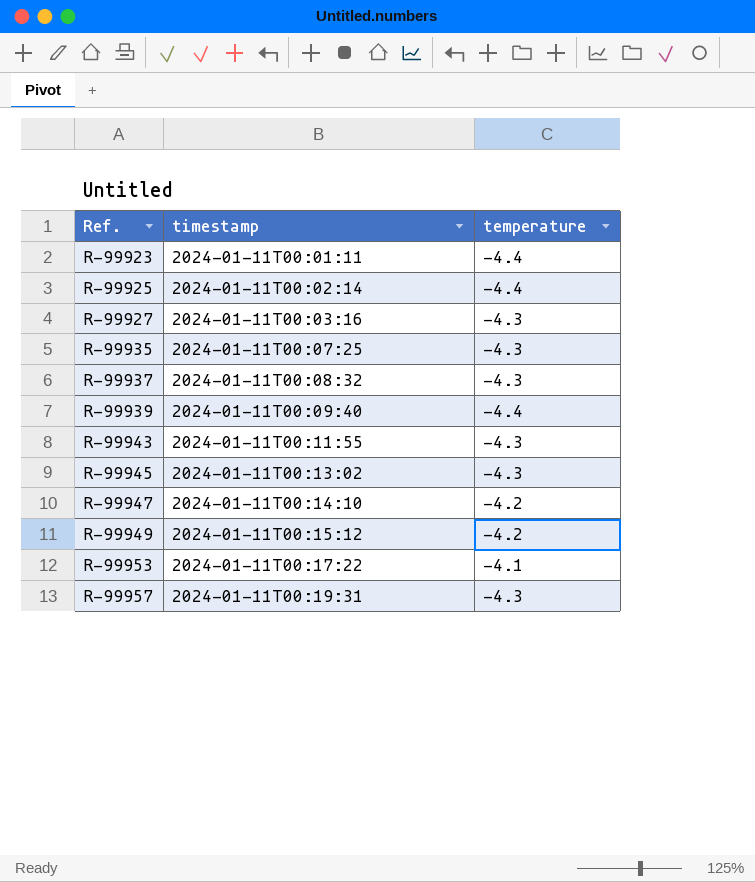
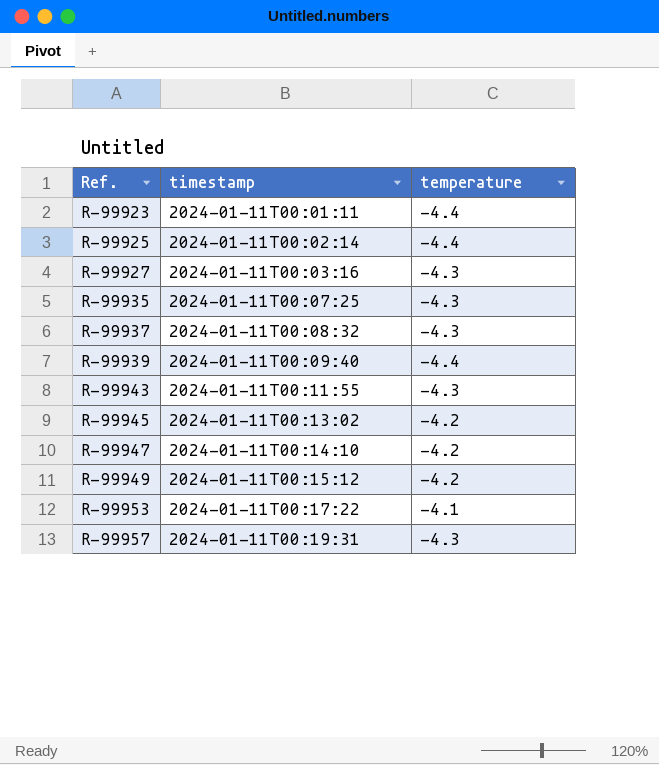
R-99945 | temperature: -4.3 -> -4.2

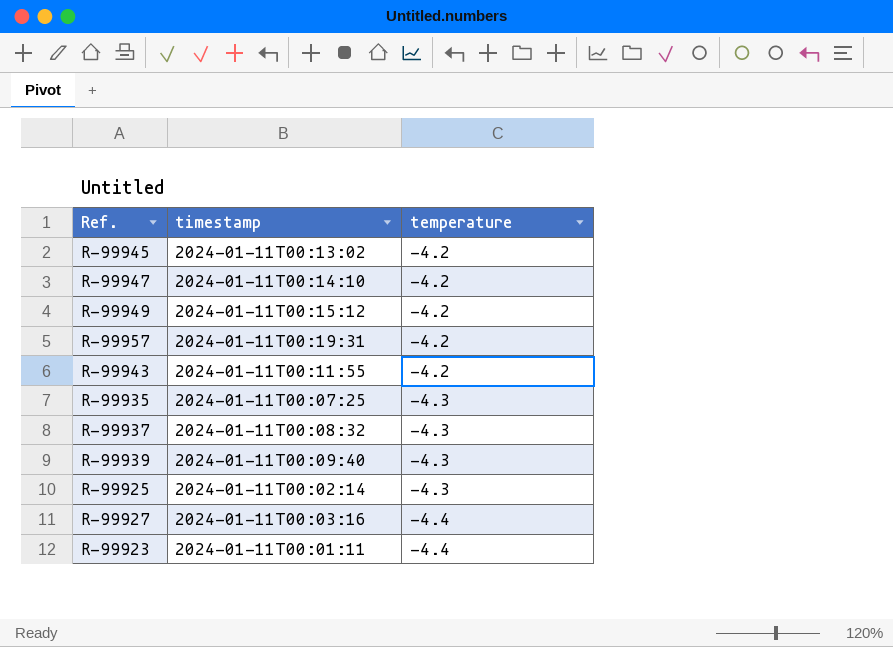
row order: Ref. ascending -> temperature descending
row R-99953: 2024-01-11T00:17:22 | -4.1 -> none
R-99957 | temperature: -4.3 -> -4.2
R-99943 | temperature: -4.3 -> -4.2
R-99939 | temperature: -4.4 -> -4.3
R-99925 | temperature: -4.4 -> -4.3
R-99927 | temperature: -4.3 -> -4.4

